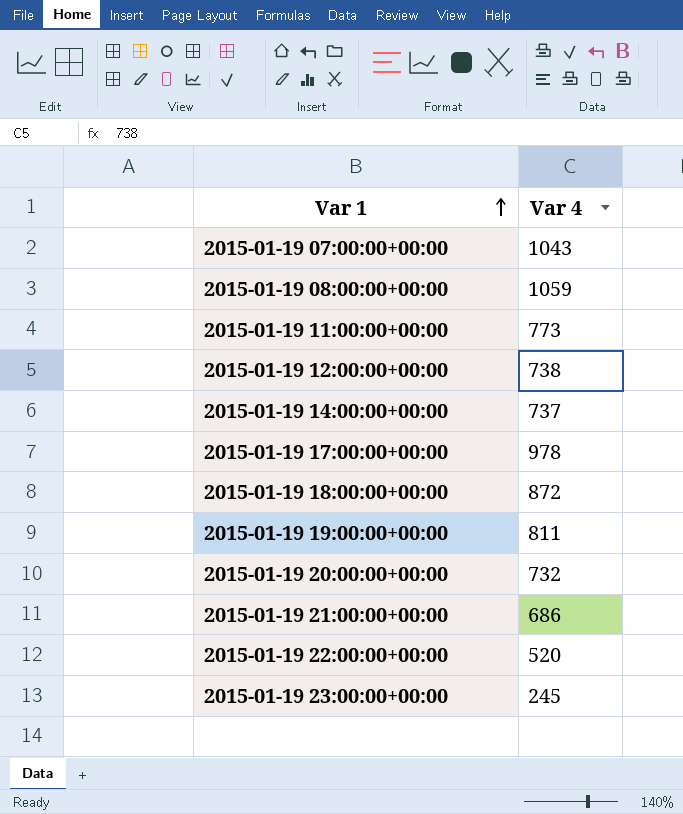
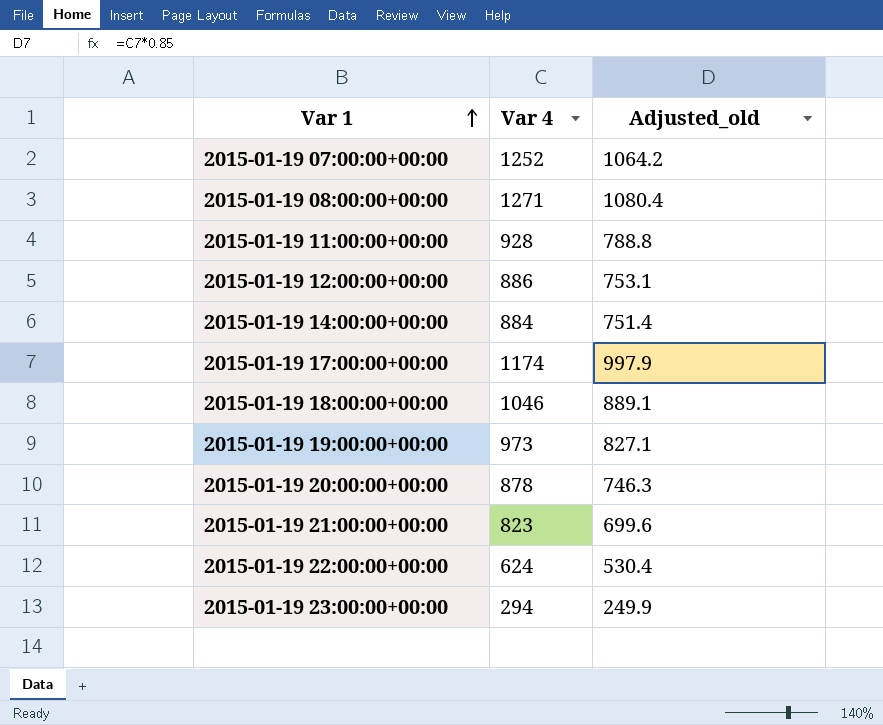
column Adjusted_old | formula: none -> [Var 4] * 0.85
2015-01-19 07:00:00+00:00 | Var 4: 1043 -> 1252
2015-01-19 08:00:00+00:00 | Var 4: 1059 -> 1271
2015-01-19 11:00:00+00:00 | Var 4: 773 -> 928
2015-01-19 12:00:00+00:00 | Var 4: 738 -> 886
2015-01-19 14:00:00+00:00 | Var 4: 737 -> 884
2015-01-19 17:00:00+00:00 | Var 4: 978 -> 1174
2015-01-19 18:00:00+00:00 | Var 4: 872 -> 1046
2015-01-19 19:00:00+00:00 | Var 4: 811 -> 973
2015-01-19 20:00:00+00:00 | Var 4: 732 -> 878
2015-01-19 21:00:00+00:00 | Var 4: 686 -> 823
2015-01-19 22:00:00+00:00 | Var 4: 520 -> 624
2015-01-19 23:00:00+00:00 | Var 4: 245 -> 294

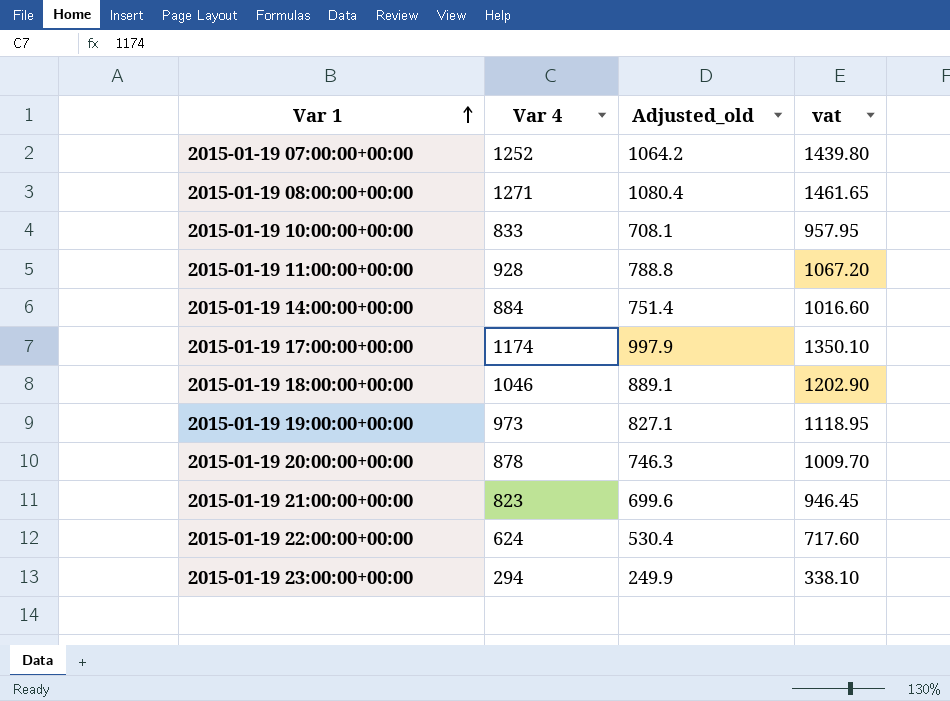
column vat | formula: none -> [Var 4] * 1.15
row 2015-01-19 12:00:00+00:00: 886 | 753.1 -> none
row 2015-01-19 10:00:00+00:00: none -> 833 | 708.1 | 957.95

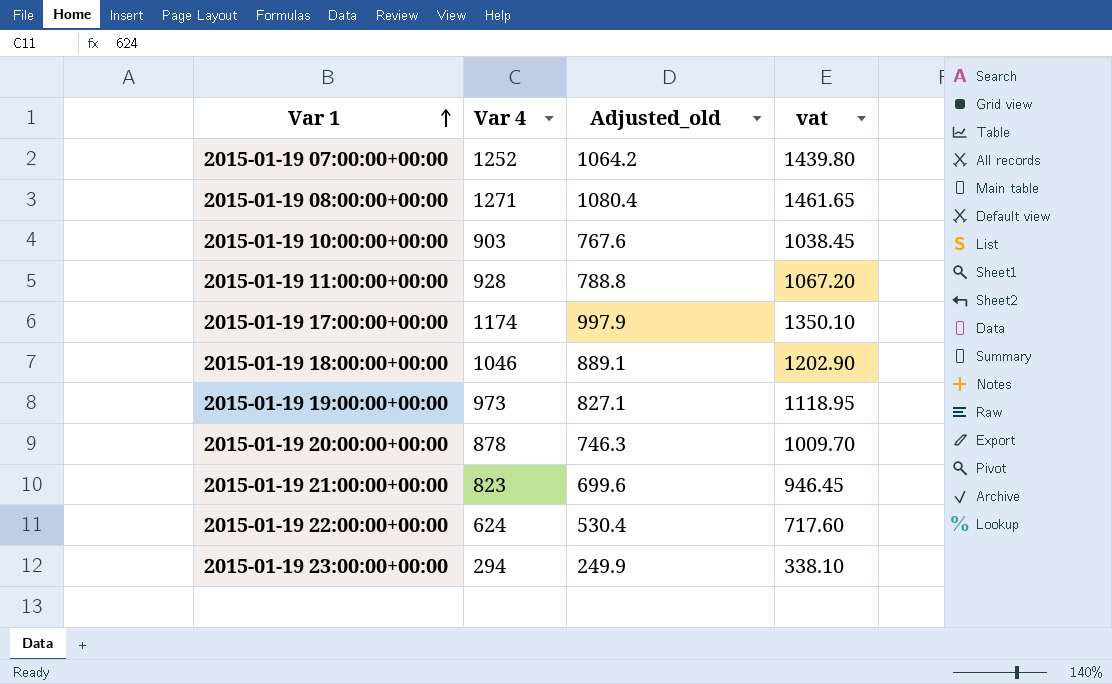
row 2015-01-19 14:00:00+00:00: 884 | 751.4 | 1016.60 -> none
2015-01-19 10:00:00+00:00 | Var 4: 833 -> 903
2015-01-19 10:00:00+00:00 | Adjusted_old: 708.1 -> 767.6
2015-01-19 10:00:00+00:00 | vat: 957.95 -> 1038.45

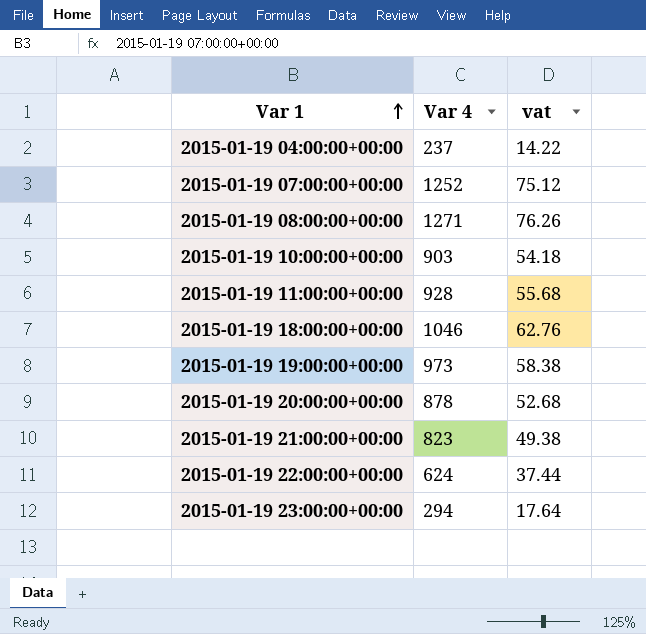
column Adjusted_old | formula: [Var 4] * 0.85 -> none
column vat | formula: [Var 4] * 1.15 -> [Var 4] * 0.06
row 2015-01-19 17:00:00+00:00: 1174 | 997.9 | 1350.10 -> none
row 2015-01-19 04:00:00+00:00: none -> 237 | 14.22

